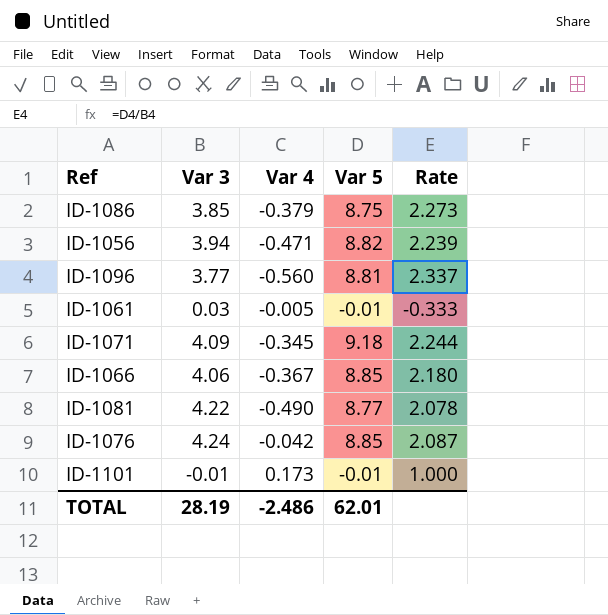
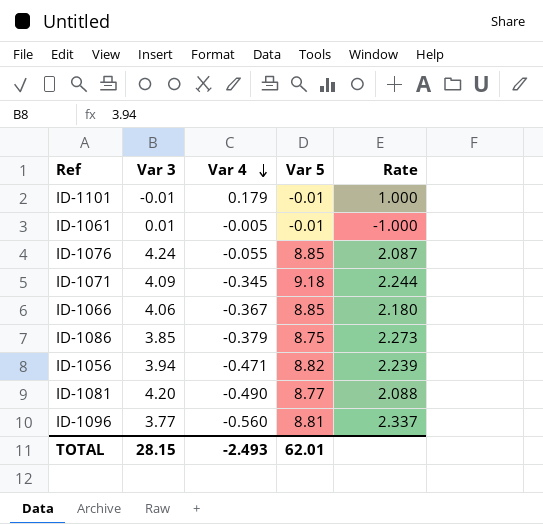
row order: none -> Var 4 descending
ID-1101 | Var 4: 0.173 -> 0.179
ID-1061 | Var 3: 0.03 -> 0.01
ID-1061 | Rate: -0.333 -> -1.000
ID-1076 | Var 4: -0.042 -> -0.055
ID-1081 | Var 3: 4.22 -> 4.20
ID-1081 | Rate: 2.078 -> 2.088
TOTAL | Var 3: 28.19 -> 28.15
TOTAL | Var 4: -2.486 -> -2.493

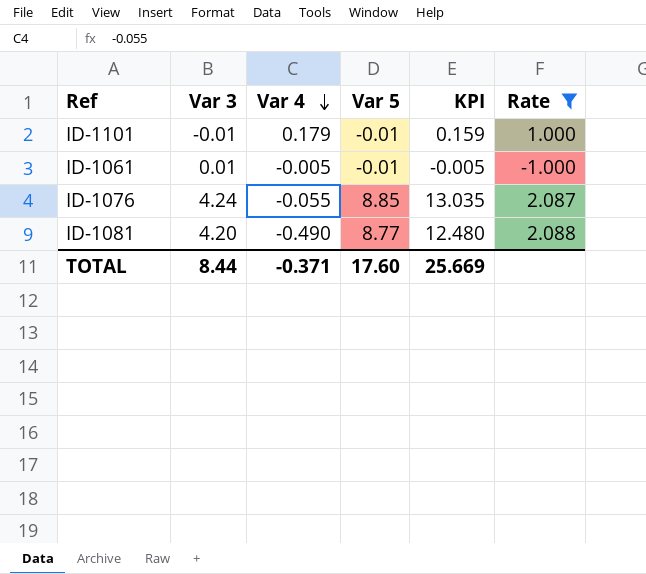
filter: none -> Rate <= 2.088
column KPI | formula: none -> [Var 3] + [Var 4] + [Var 5]
TOTAL | Var 3: 28.15 -> 8.44
TOTAL | Var 4: -2.493 -> -0.371
TOTAL | Var 5: 62.01 -> 17.60

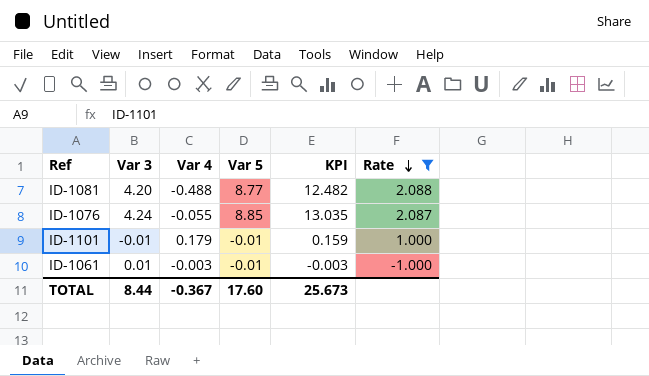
row order: Var 4 descending -> Rate descending
ID-1081 | Var 4: -0.490 -> -0.488
ID-1081 | KPI: 12.480 -> 12.482
ID-1061 | Var 4: -0.005 -> -0.003
ID-1061 | KPI: -0.005 -> -0.003
TOTAL | Var 4: -0.371 -> -0.367
TOTAL | KPI: 25.669 -> 25.673

